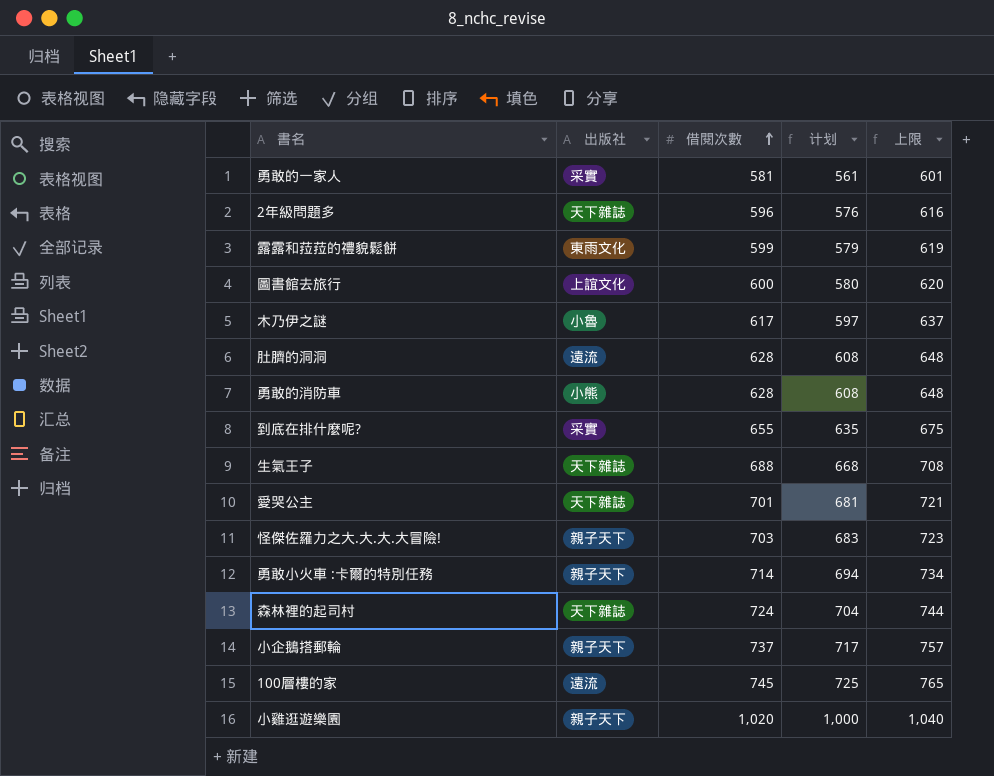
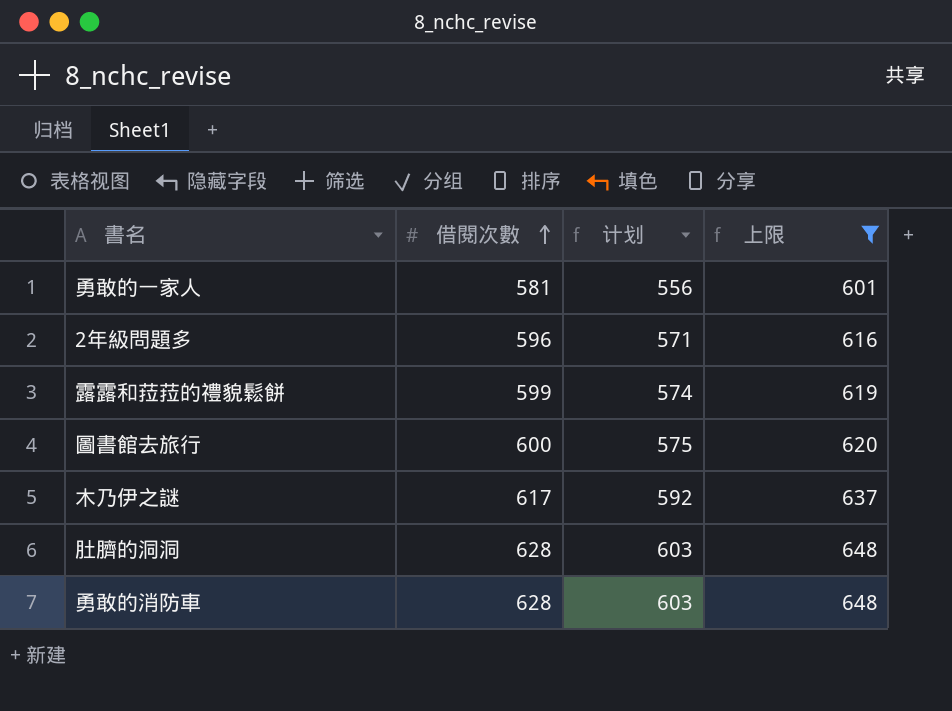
filter: none -> 上限 <= 648
column 出版社 | position: 2 -> none
column 计划 | formula: [借閱次數] - 20 -> [借閱次數] - 25

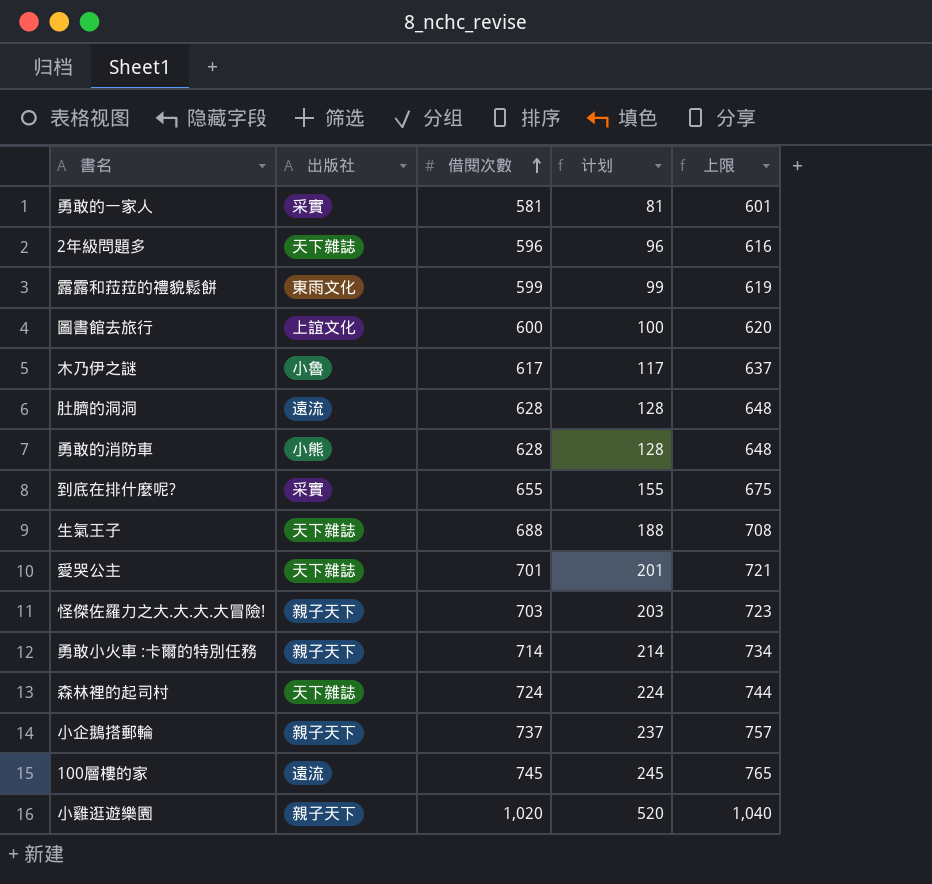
filter: 上限 <= 648 -> none
column 出版社 | position: none -> 2
column 计划 | formula: [借閱次數] - 25 -> [借閱次數] - 500

